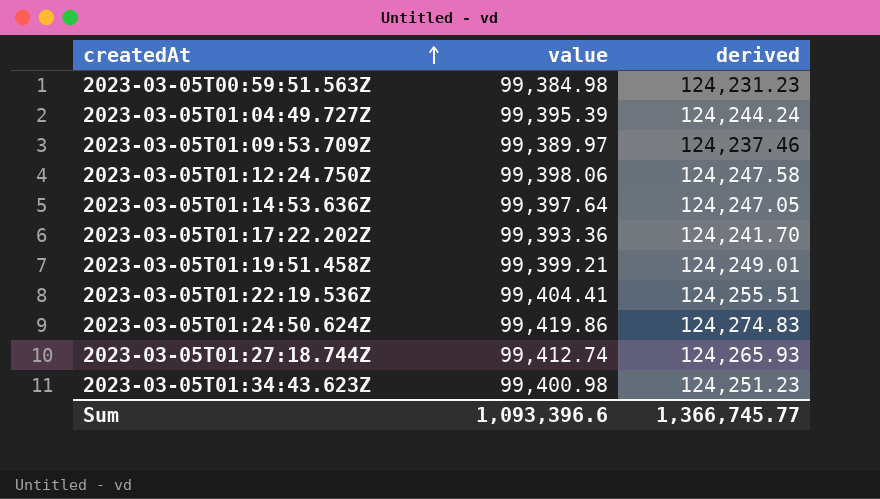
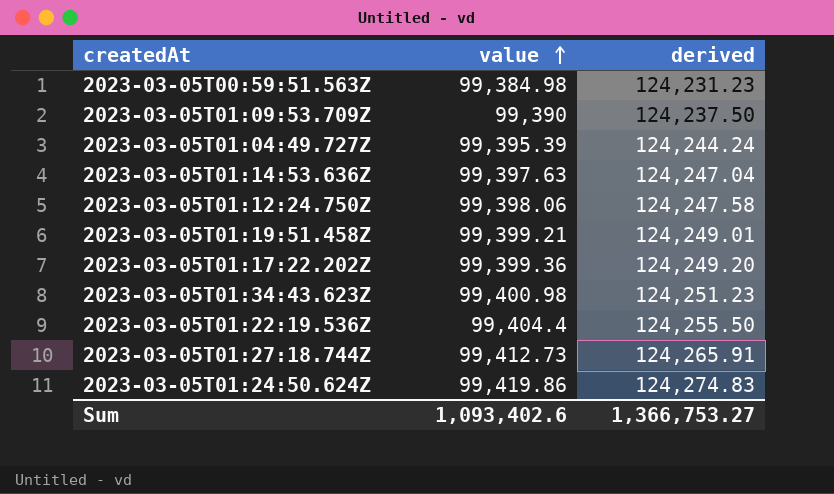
row order: createdAt ascending -> value ascending
2023-03-05T01:09:53.709Z | value: 99,389.97 -> 99,390
2023-03-05T01:09:53.709Z | derived: 124,237.46 -> 124,237.50
2023-03-05T01:14:53.636Z | value: 99,397.64 -> 99,397.63
2023-03-05T01:14:53.636Z | derived: 124,247.05 -> 124,247.04
2023-03-05T01:17:22.202Z | value: 99,393.36 -> 99,399.36
2023-03-05T01:17:22.202Z | derived: 124,241.70 -> 124,249.20
2023-03-05T01:22:19.536Z | value: 99,404.41 -> 99,404.4
2023-03-05T01:22:19.536Z | derived: 124,255.51 -> 124,255.50
2023-03-05T01:27:18.744Z | value: 99,412.74 -> 99,412.73
2023-03-05T01:27:18.744Z | derived: 124,265.93 -> 124,265.91
Sum | value: 1,093,396.6 -> 1,093,402.6
Sum | derived: 1,366,745.77 -> 1,366,753.27

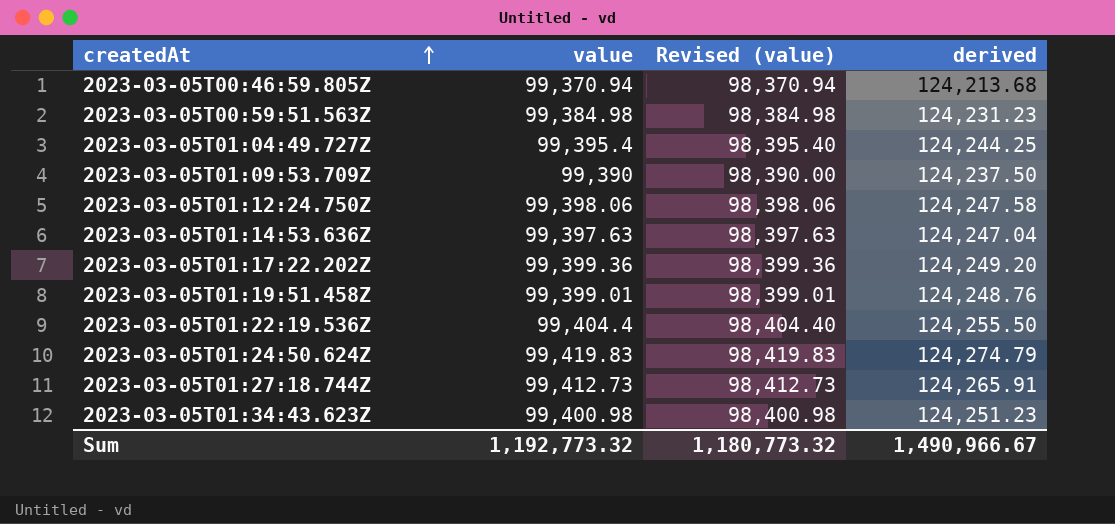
row order: value ascending -> createdAt ascending
column Revised (value) | formula: none -> [value] - 1000
row 2023-03-05T00:46:59.805Z: none -> 99,370.94 | 98,370.94 | 124,213.68
2023-03-05T01:04:49.727Z | value: 99,395.39 -> 99,395.4
2023-03-05T01:04:49.727Z | derived: 124,244.24 -> 124,244.25
2023-03-05T01:19:51.458Z | value: 99,399.21 -> 99,399.01
2023-03-05T01:19:51.458Z | derived: 124,249.01 -> 124,248.76
2023-03-05T01:24:50.624Z | value: 99,419.86 -> 99,419.83
2023-03-05T01:24:50.624Z | derived: 124,274.83 -> 124,274.79
Sum | value: 1,093,402.6 -> 1,192,773.32
Sum | derived: 1,366,753.27 -> 1,490,966.67

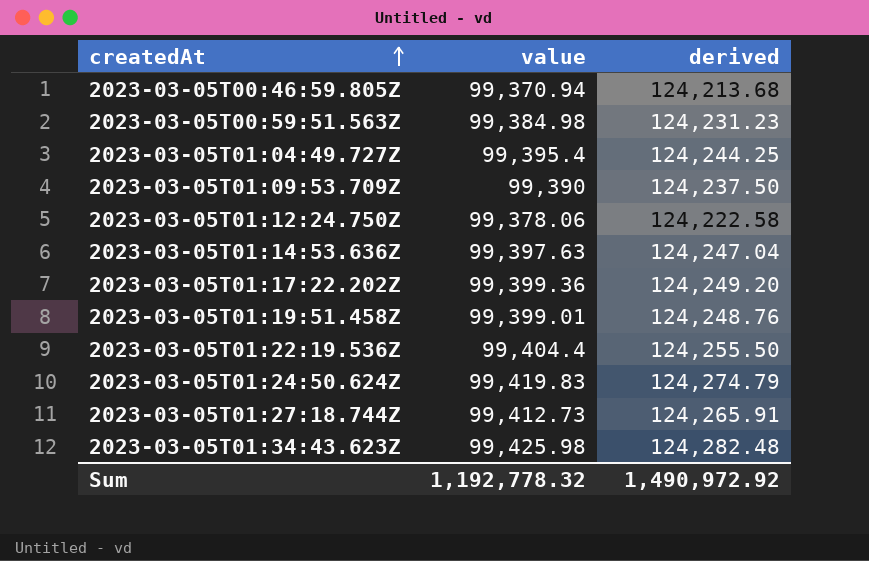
column Revised (value) | formula: [value] - 1000 -> none
2023-03-05T01:12:24.750Z | value: 99,398.06 -> 99,378.06
2023-03-05T01:12:24.750Z | derived: 124,247.58 -> 124,222.58
2023-03-05T01:34:43.623Z | value: 99,400.98 -> 99,425.98
2023-03-05T01:34:43.623Z | derived: 124,251.23 -> 124,282.48
Sum | value: 1,192,773.32 -> 1,192,778.32
Sum | derived: 1,490,966.67 -> 1,490,972.92

